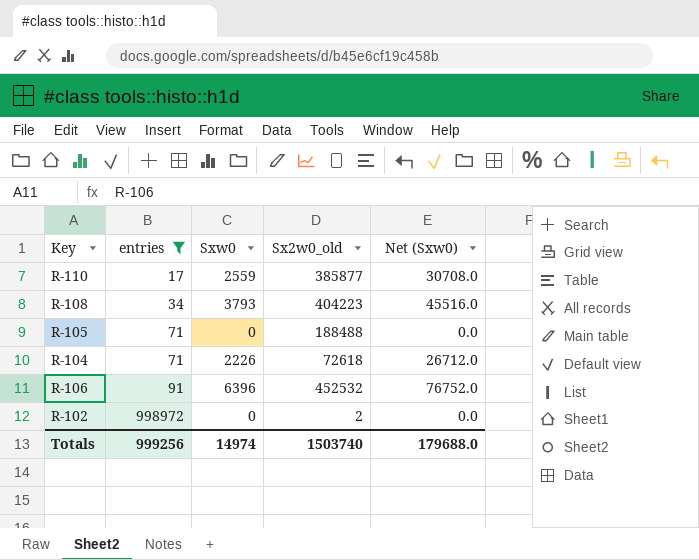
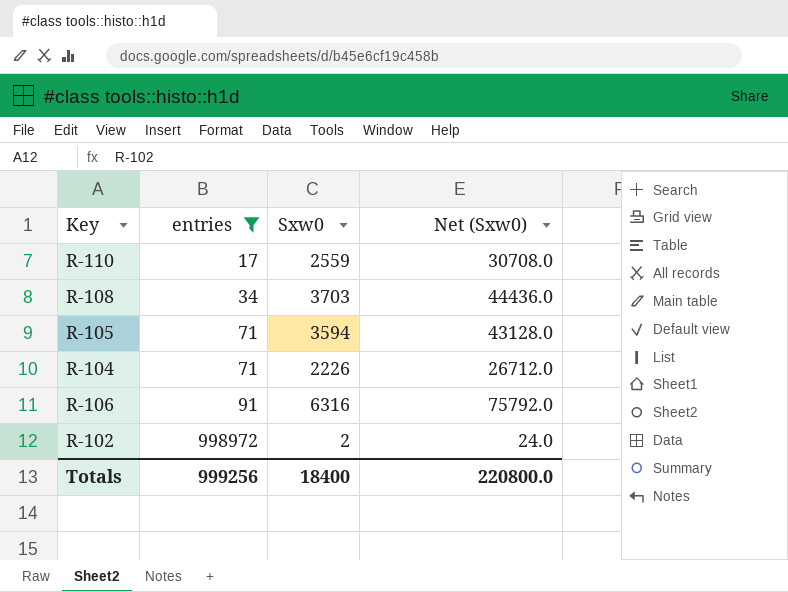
column Sx2w0_old | position: 4 -> none
R-108 | Sxw0: 3793 -> 3703
R-108 | Net (Sxw0): 45516.0 -> 44436.0
R-105 | Sxw0: 0 -> 3594
R-105 | Net (Sxw0): 0.0 -> 43128.0
R-106 | Sxw0: 6396 -> 6316
R-106 | Net (Sxw0): 76752.0 -> 75792.0
R-102 | Sxw0: 0 -> 2
R-102 | Net (Sxw0): 0.0 -> 24.0
Totals | Sxw0: 14974 -> 18400
Totals | Net (Sxw0): 179688.0 -> 220800.0

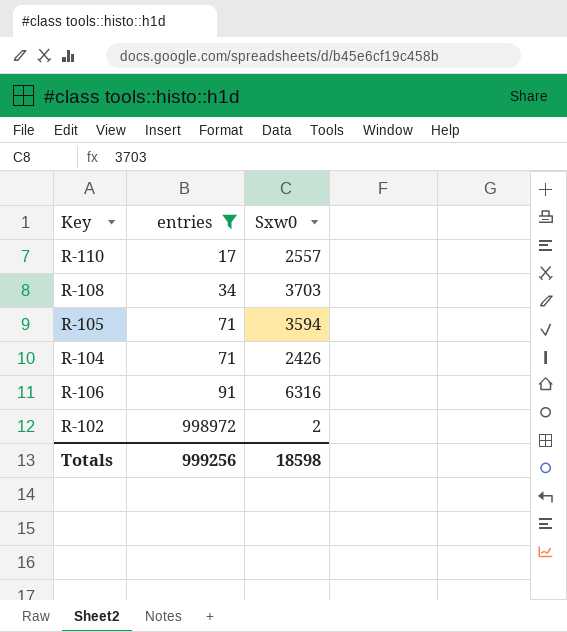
column Net (Sxw0) | formula: [Sxw0] * 12 -> none
R-110 | Sxw0: 2559 -> 2557
R-104 | Sxw0: 2226 -> 2426
Totals | Sxw0: 18400 -> 18598

